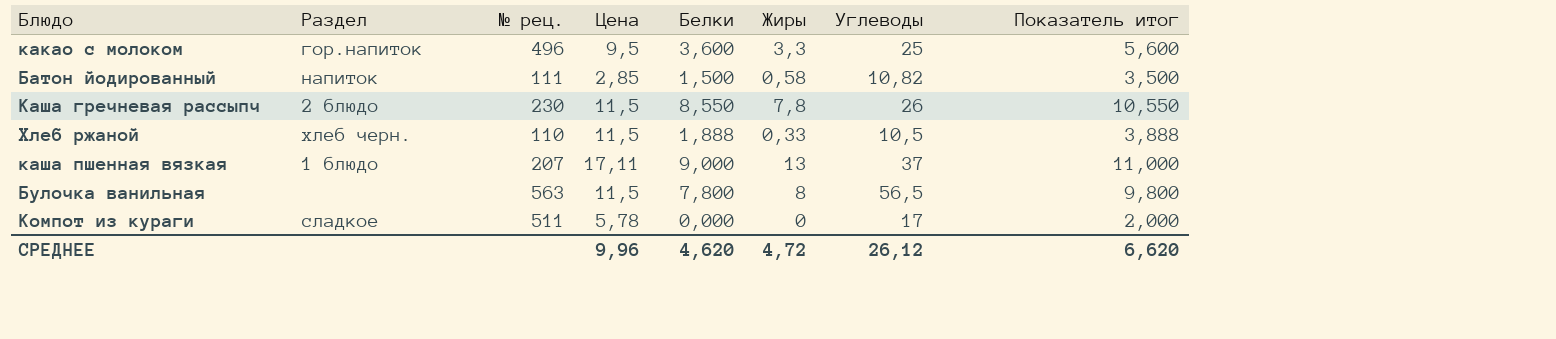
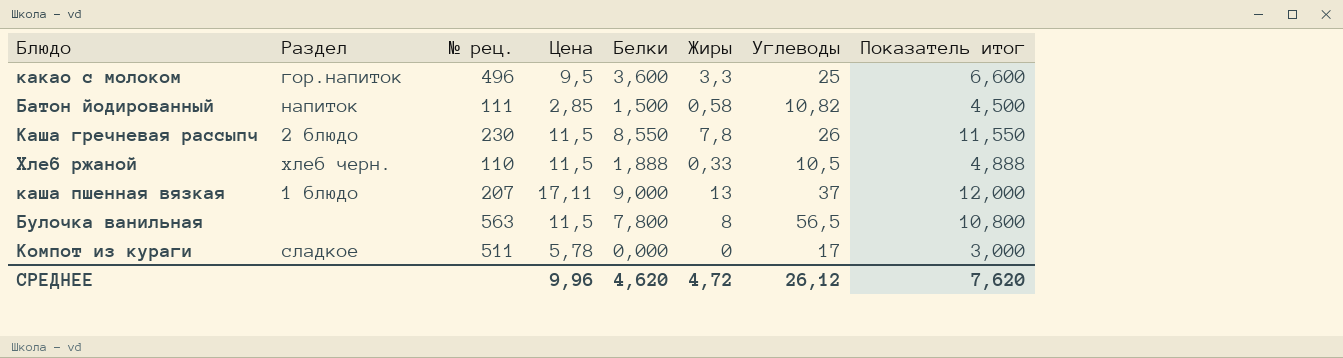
column Показатель итог | formula: [Белки] + 2 -> [Белки] + 3
СРЕДНЕЕ | Показатель итог: 6,620 -> 7,620

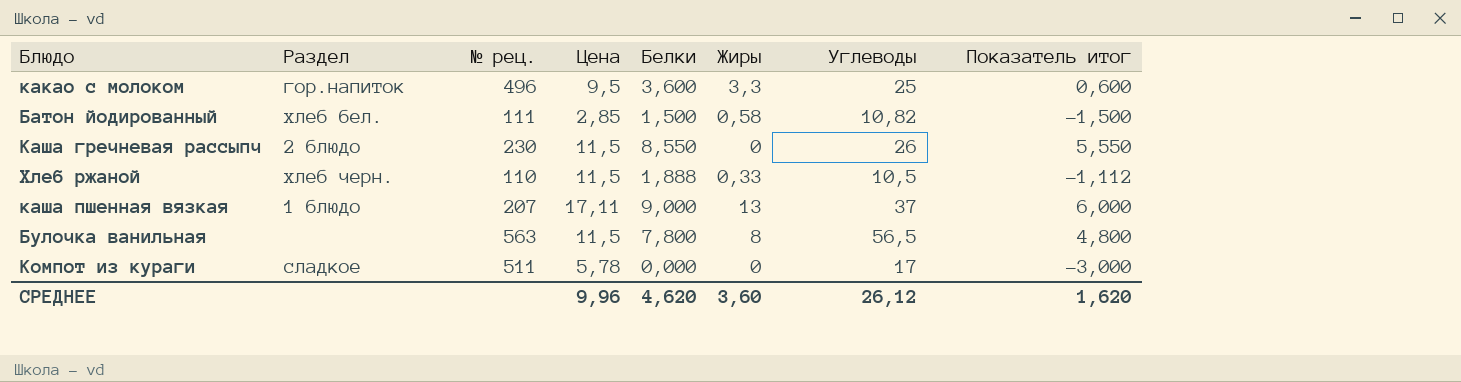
column Показатель итог | formula: [Белки] + 3 -> [Белки] - 3
Батон йодированный | Раздел: напиток -> хлеб бел.
Каша гречневая рассыпч | Жиры: 7,8 -> 0
СРЕДНЕЕ | Жиры: 4,72 -> 3,60
СРЕДНЕЕ | Показатель итог: 7,620 -> 1,620

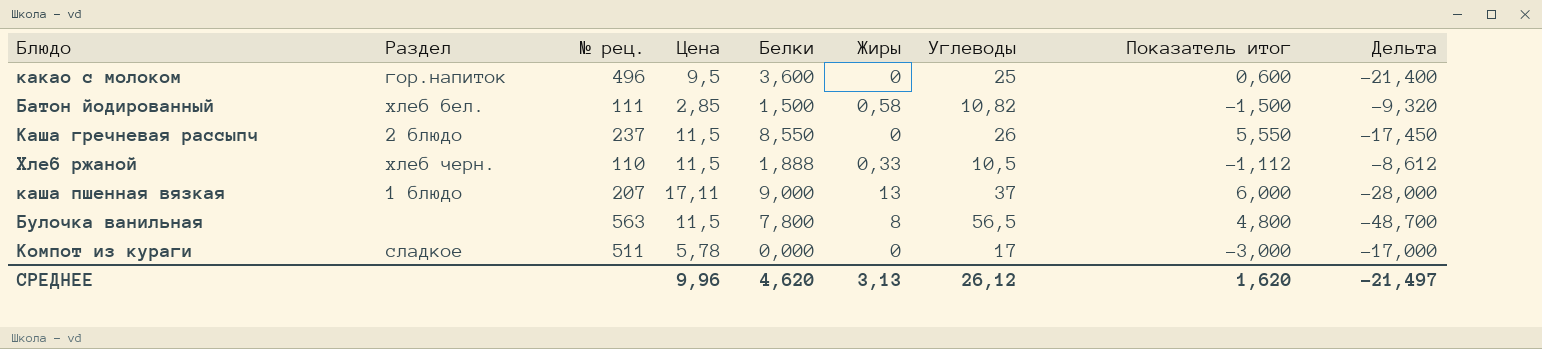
column Дельта | formula: none -> [Белки] - [Углеводы]
какао с молоком | Жиры: 3,3 -> 0
Каша гречневая рассыпч | № рец.: 230 -> 237
СРЕДНЕЕ | Жиры: 3,60 -> 3,13

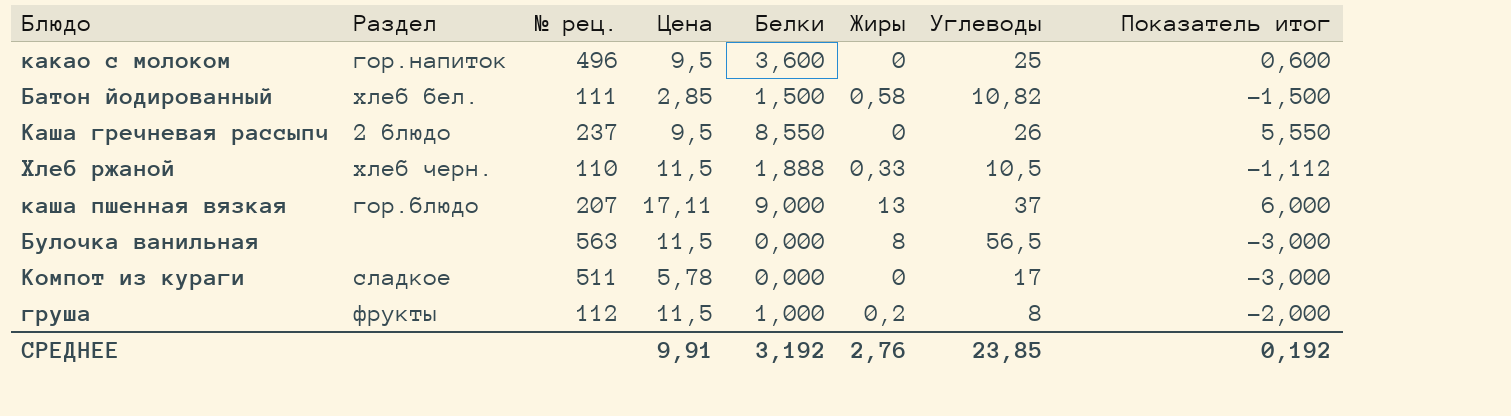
column Дельта | formula: [Белки] - [Углеводы] -> none
Каша гречневая рассыпч | Цена: 11,5 -> 9,5
каша пшенная вязкая | Раздел: 1 блюдо -> гор.блюдо
Булочка ванильная | Белки: 7,800 -> 0,000
Булочка ванильная | Показатель итог: 4,800 -> -3,000
row груша: none -> фрукты | 112 | 11,5 | 1,000 | 0,2 | 8 | -2,000
СРЕДНЕЕ | Цена: 9,96 -> 9,91
СРЕДНЕЕ | Белки: 4,620 -> 3,192
СРЕДНЕЕ | Жиры: 3,13 -> 2,76
СРЕДНЕЕ | Углеводы: 26,12 -> 23,85
СРЕДНЕЕ | Показатель итог: 1,620 -> 0,192

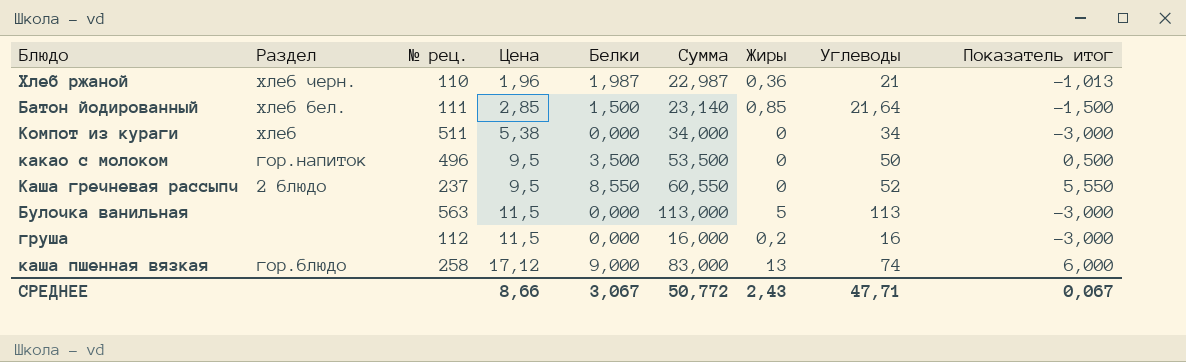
row order: none -> Цена ascending
column Сумма | formula: none -> [Белки] + [Углеводы]
Хлеб ржаной | Цена: 11,5 -> 1,96
Хлеб ржаной | Белки: 1,888 -> 1,987
Хлеб ржаной | Жиры: 0,33 -> 0,36
Хлеб ржаной | Углеводы: 10,5 -> 21
Хлеб ржаной | Показатель итог: -1,112 -> -1,013
Батон йодированный | Жиры: 0,58 -> 0,85
Батон йодированный | Углеводы: 10,82 -> 21,64
Компот из кураги | Раздел: сладкое -> хлеб
Компот из кураги | Цена: 5,78 -> 5,38
Компот из кураги | Углеводы: 17 -> 34
какао с молоком | Белки: 3,600 -> 3,500
какао с молоком | Углеводы: 25 -> 50
какао с молоком | Показатель итог: 0,600 -> 0,500
Каша гречневая рассыпч | Углеводы: 26 -> 52
Булочка ванильная | Жиры: 8 -> 5
Булочка ванильная | Углеводы: 56,5 -> 113
груша | Раздел: фрукты -> none
груша | Белки: 1,000 -> 0,000
груша | Углеводы: 8 -> 16
груша | Показатель итог: -2,000 -> -3,000
каша пшенная вязкая | № рец.: 207 -> 258
каша пшенная вязкая | Цена: 17,11 -> 17,12
каша пшенная вязкая | Углеводы: 37 -> 74
СРЕДНЕЕ | Цена: 9,91 -> 8,66
СРЕДНЕЕ | Белки: 3,192 -> 3,067
СРЕДНЕЕ | Жиры: 2,76 -> 2,43
СРЕДНЕЕ | Углеводы: 23,85 -> 47,71
СРЕДНЕЕ | Показатель итог: 0,192 -> 0,067

